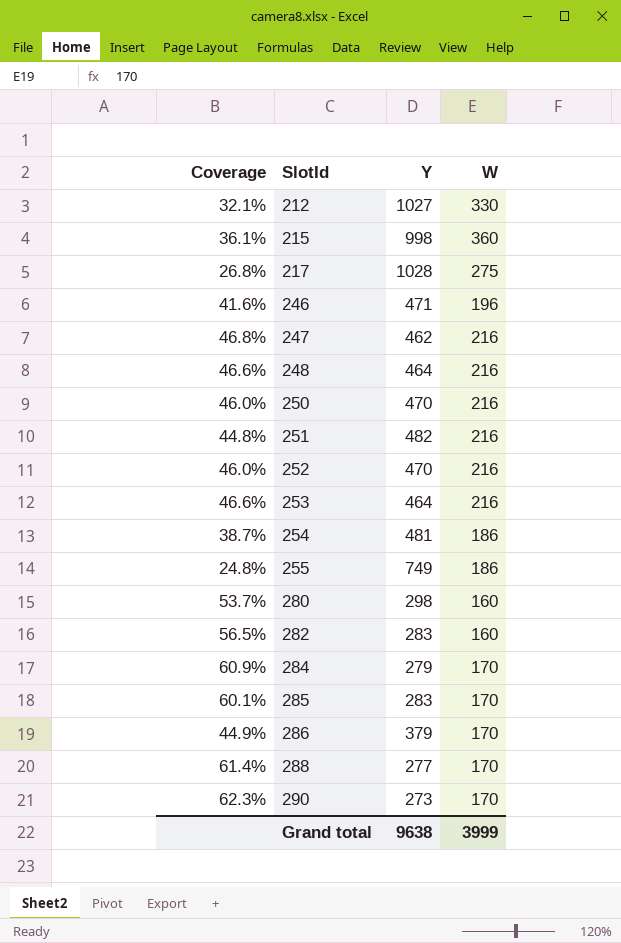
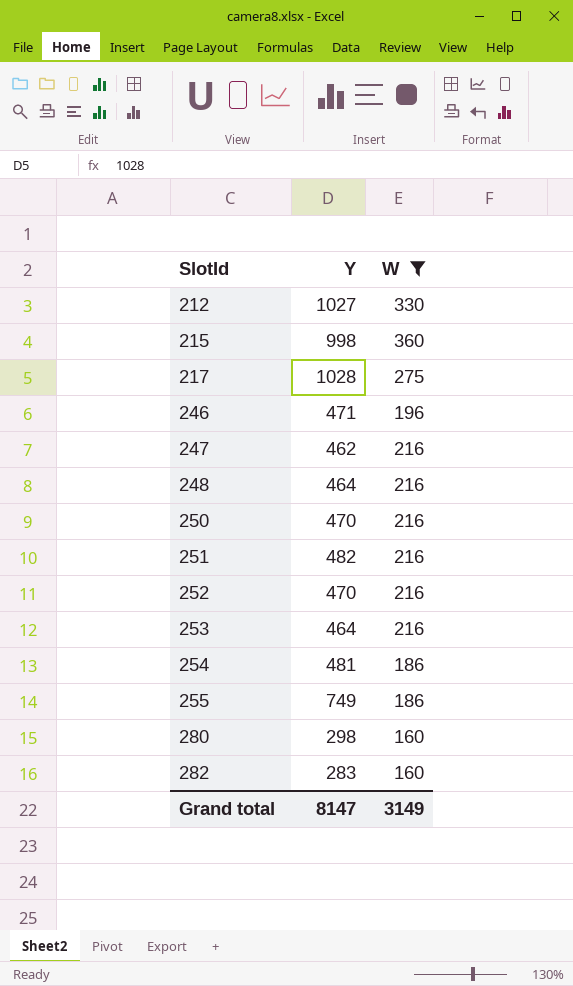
filter: none -> W != 170
column Coverage | formula: [W] / [Y] -> none
Grand total | Y: 9638 -> 8147
Grand total | W: 3999 -> 3149

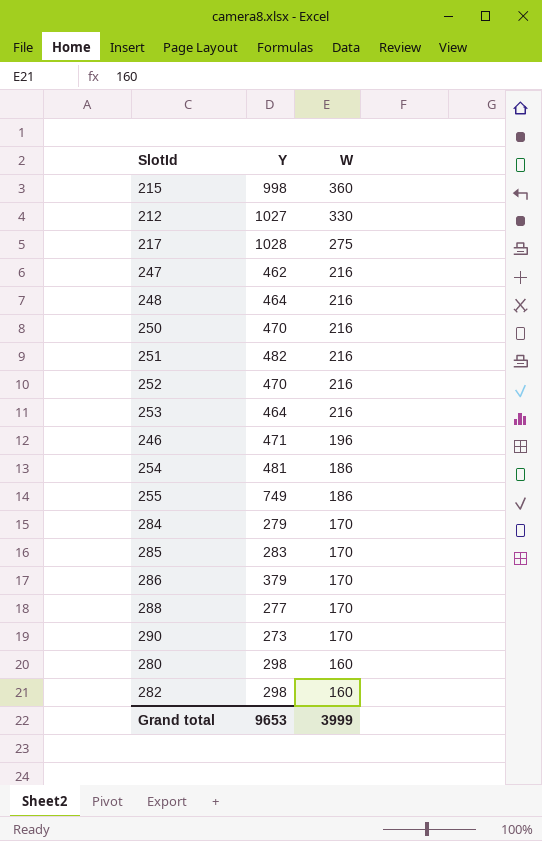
filter: W != 170 -> none
row order: SlotId ascending -> W descending
282 | Y: 283 -> 298
Grand total | Y: 8147 -> 9653
Grand total | W: 3149 -> 3999

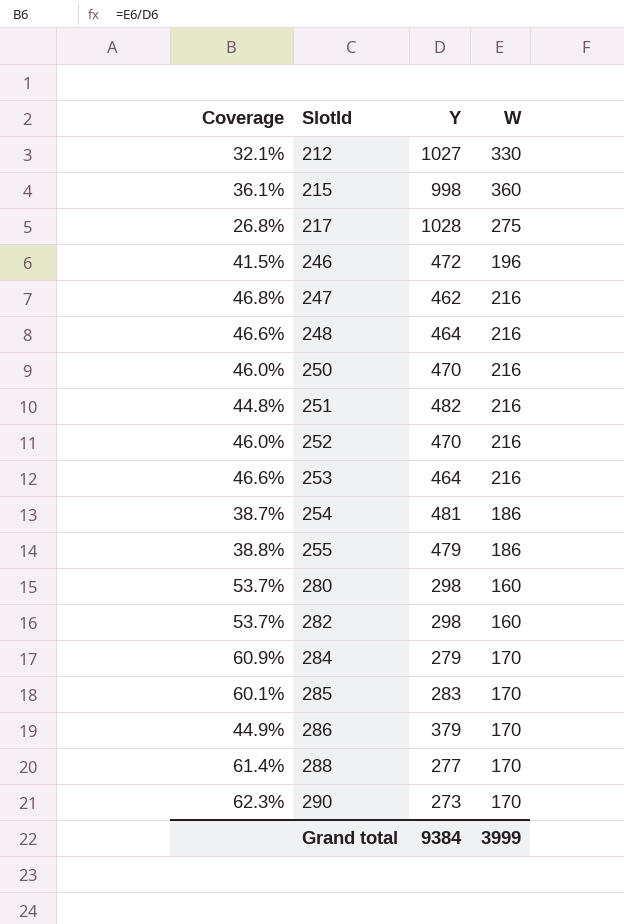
row order: W descending -> SlotId ascending
column Coverage | formula: none -> [W] / [Y]
246 | Y: 471 -> 472
255 | Y: 749 -> 479
Grand total | Y: 9653 -> 9384

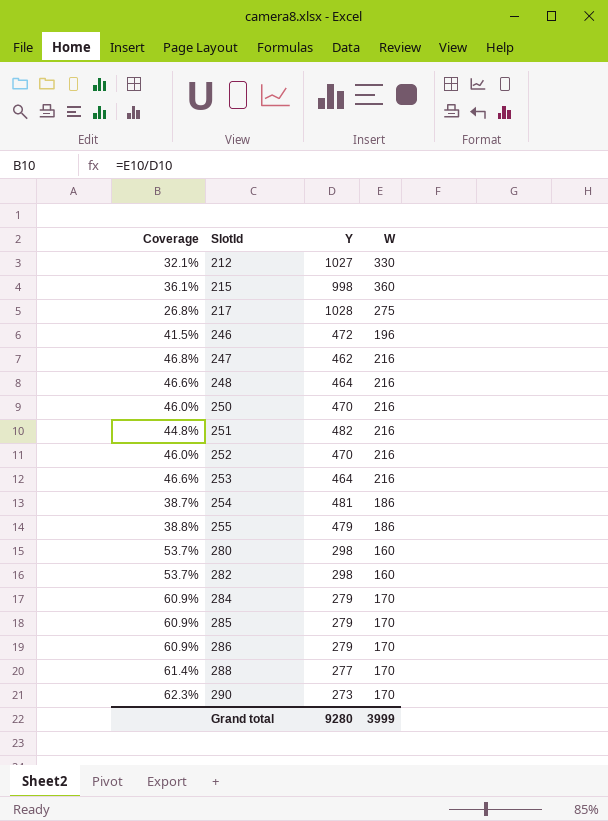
285 | Coverage: 60.1% -> 60.9%
285 | Y: 283 -> 279
286 | Coverage: 44.9% -> 60.9%
286 | Y: 379 -> 279
Grand total | Y: 9384 -> 9280

